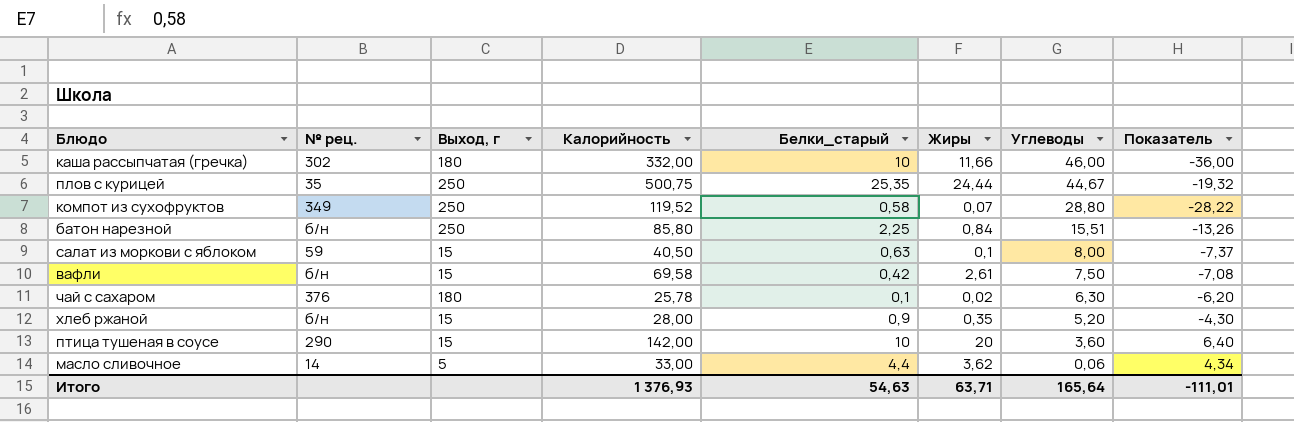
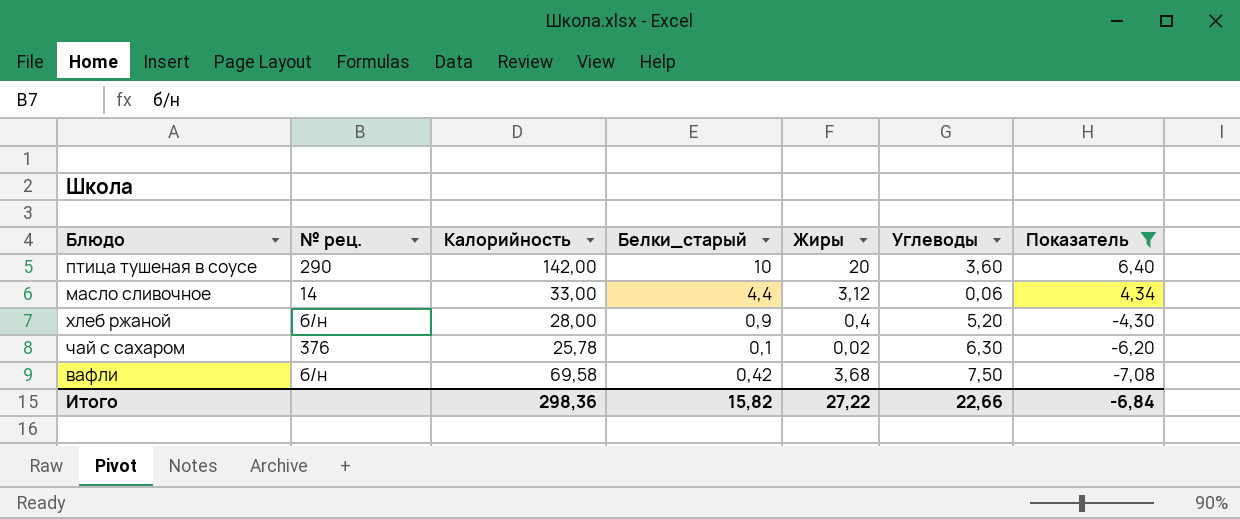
filter: none -> Показатель >= -7,08
row order: Углеводы descending -> Показатель descending
column Выход, г | position: 3 -> none
масло сливочное | Жиры: 3,62 -> 3,12
хлеб ржаной | Жиры: 0,35 -> 0,4
вафли | Жиры: 2,61 -> 3,68
Итого | Калорийность: 1 376,93 -> 298,36
Итого | Белки_старый: 54,63 -> 15,82
Итого | Жиры: 63,71 -> 27,22
Итого | Углеводы: 165,64 -> 22,66
Итого | Показатель: -111,01 -> -6,84

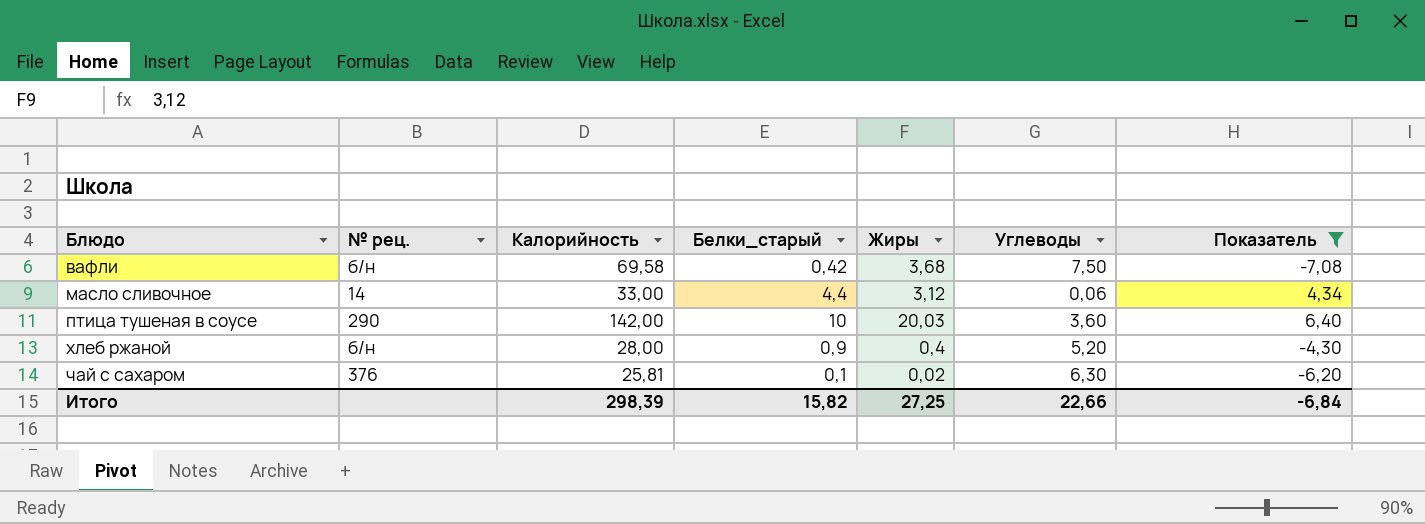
row order: Показатель descending -> Блюдо ascending
птица тушеная в соусе | Жиры: 20 -> 20,03
чай с сахаром | Калорийность: 25,78 -> 25,81
Итого | Калорийность: 298,36 -> 298,39
Итого | Жиры: 27,22 -> 27,25

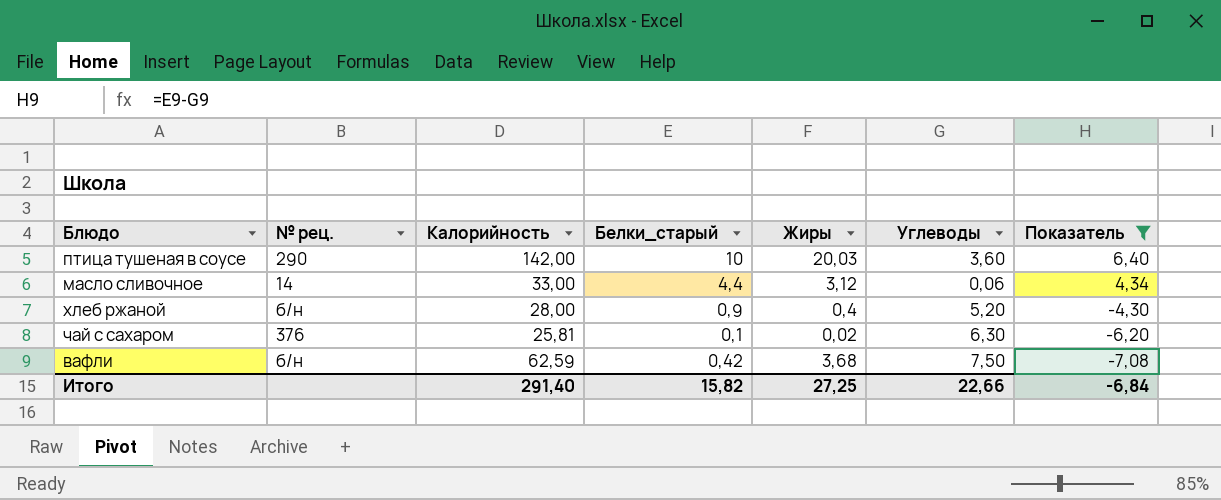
row order: Блюдо ascending -> Показатель descending
вафли | Калорийность: 69,58 -> 62,59
Итого | Калорийность: 298,39 -> 291,40

